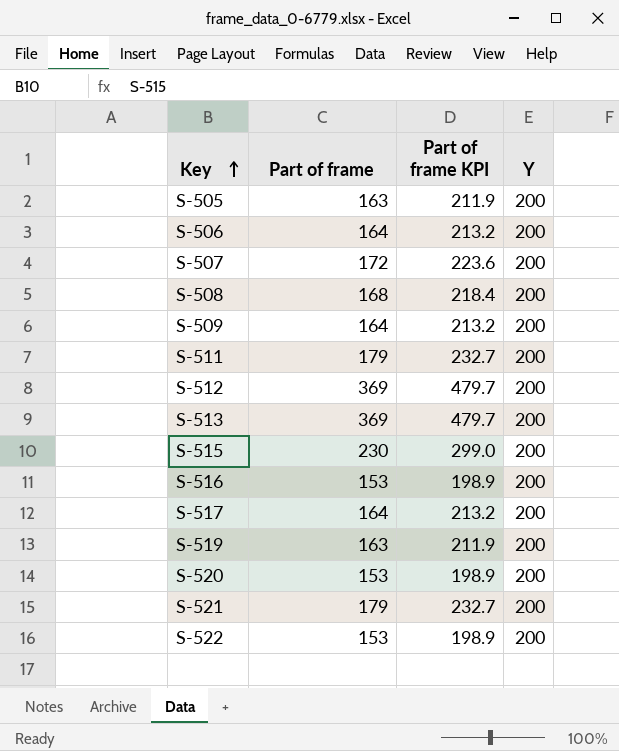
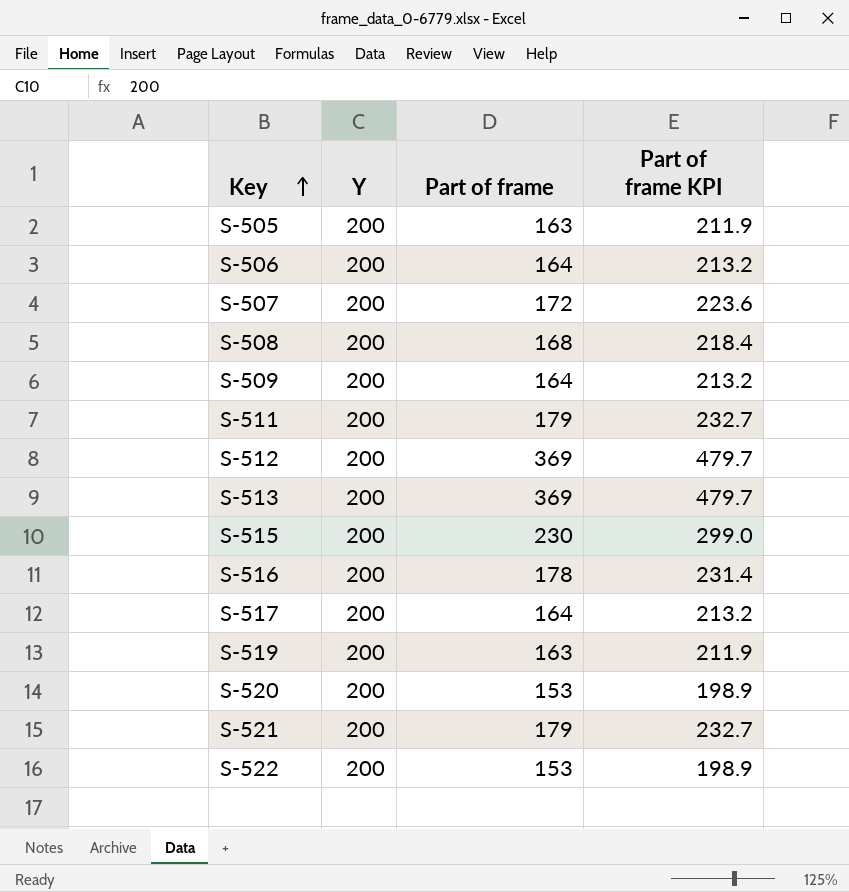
column Y | position: 4 -> 2
S-516 | Part of frame: 153 -> 178
S-516 | Part of frame KPI: 198.9 -> 231.4

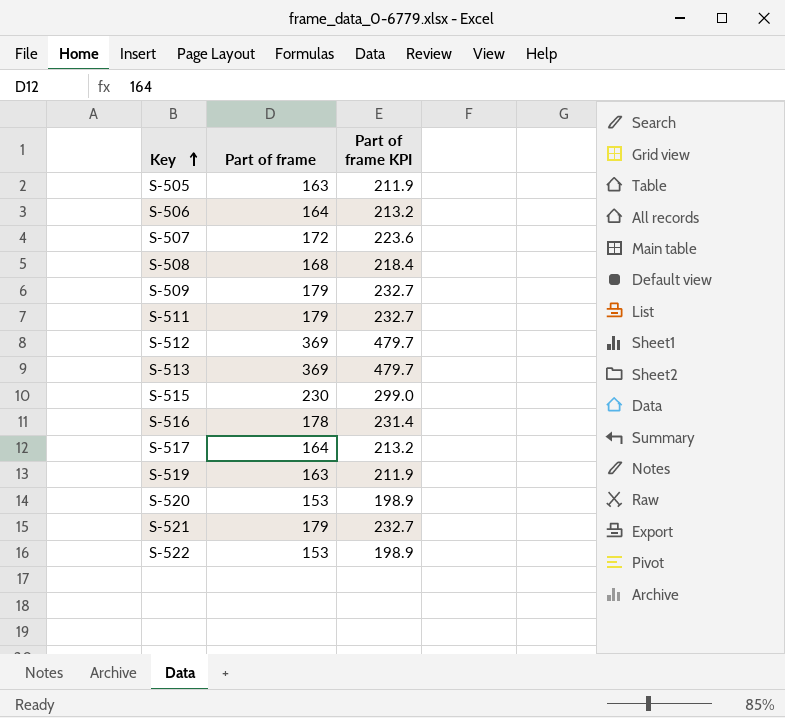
column Y | position: 2 -> none
S-509 | Part of frame: 164 -> 179
S-509 | Part of frame KPI: 213.2 -> 232.7

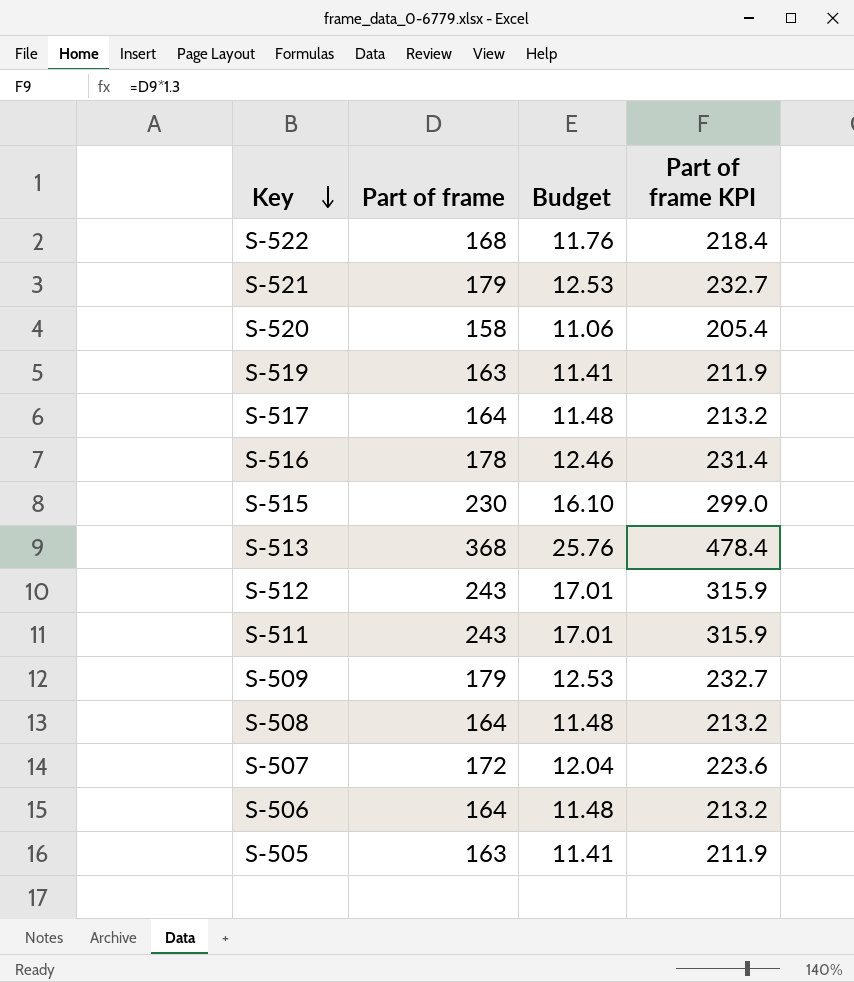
row order: Key ascending -> Key descending
column Budget | formula: none -> [Part of frame] * 0.07
S-522 | Part of frame: 153 -> 168
S-522 | Part of frame KPI: 198.9 -> 218.4
S-520 | Part of frame: 153 -> 158
S-520 | Part of frame KPI: 198.9 -> 205.4
S-513 | Part of frame: 369 -> 368
S-513 | Part of frame KPI: 479.7 -> 478.4
S-512 | Part of frame: 369 -> 243
S-512 | Part of frame KPI: 479.7 -> 315.9
S-511 | Part of frame: 179 -> 243
S-511 | Part of frame KPI: 232.7 -> 315.9
S-508 | Part of frame: 168 -> 164
S-508 | Part of frame KPI: 218.4 -> 213.2

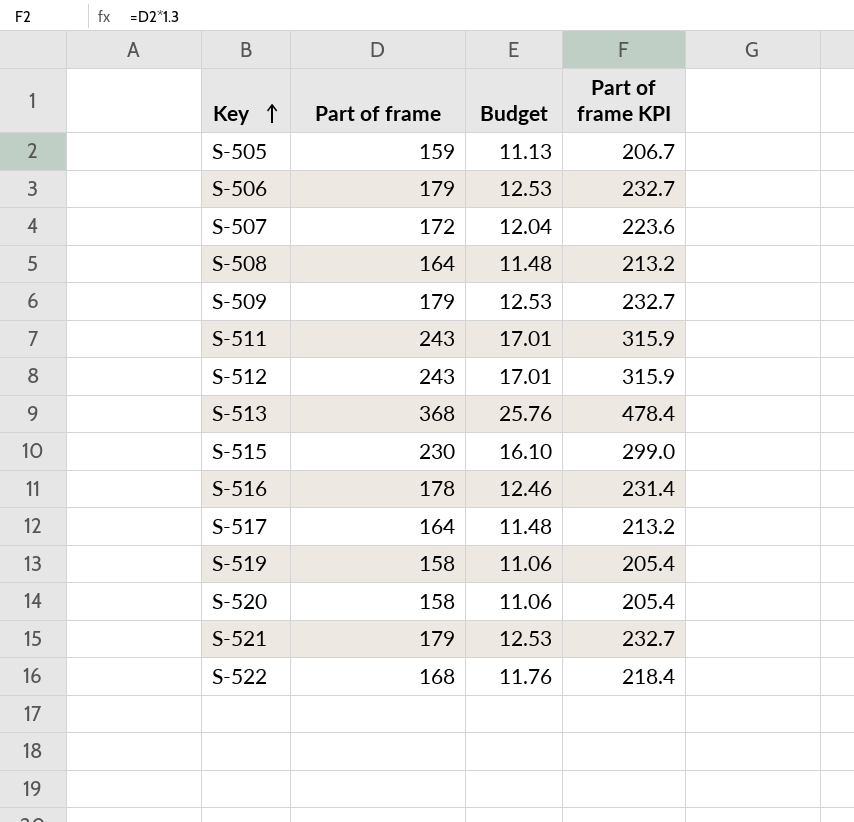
row order: Key descending -> Key ascending
S-505 | Part of frame: 163 -> 159
S-505 | Budget: 11.41 -> 11.13
S-505 | Part of frame KPI: 211.9 -> 206.7
S-506 | Part of frame: 164 -> 179
S-506 | Budget: 11.48 -> 12.53
S-506 | Part of frame KPI: 213.2 -> 232.7
S-519 | Part of frame: 163 -> 158
S-519 | Budget: 11.41 -> 11.06
S-519 | Part of frame KPI: 211.9 -> 205.4

